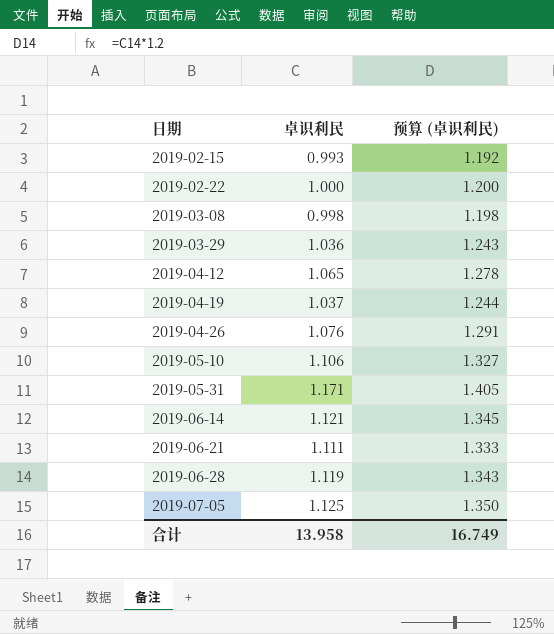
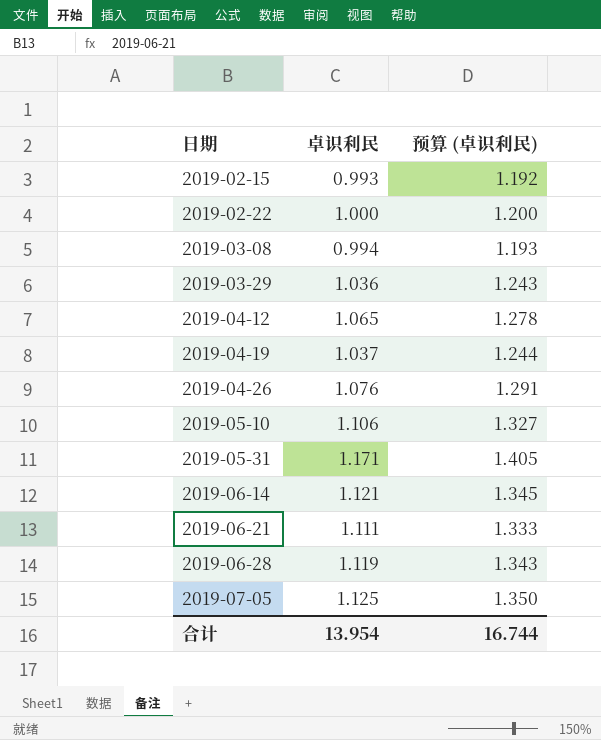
2019-03-08 | 卓识利民: 0.998 -> 0.994
2019-03-08 | 预算 (卓识利民): 1.198 -> 1.193
合计 | 卓识利民: 13.958 -> 13.954
合计 | 预算 (卓识利民): 16.749 -> 16.744

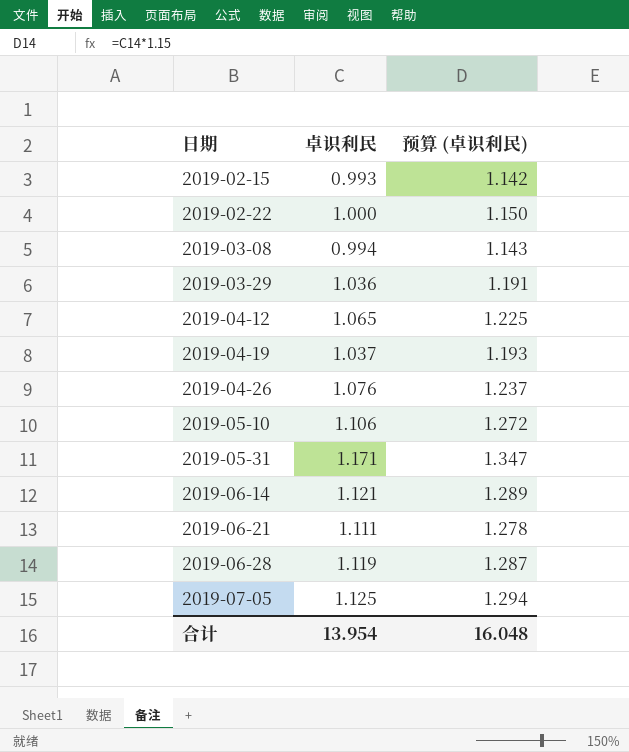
column 预算 (卓识利民) | formula: [卓识利民] * 1.2 -> [卓识利民] * 1.15
合计 | 预算 (卓识利民): 16.744 -> 16.048

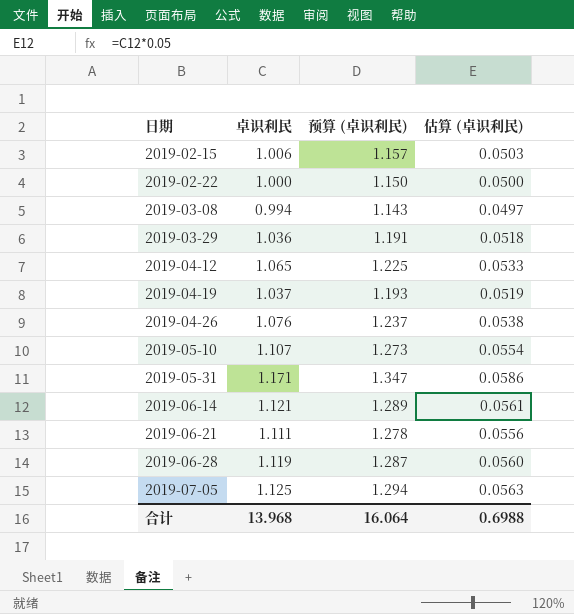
column 估算 (卓识利民) | formula: none -> [卓识利民] * 0.05
2019-02-15 | 卓识利民: 0.993 -> 1.006
2019-02-15 | 预算 (卓识利民): 1.142 -> 1.157
2019-05-10 | 卓识利民: 1.106 -> 1.107
2019-05-10 | 预算 (卓识利民): 1.272 -> 1.273
合计 | 卓识利民: 13.954 -> 13.968
合计 | 预算 (卓识利民): 16.048 -> 16.064

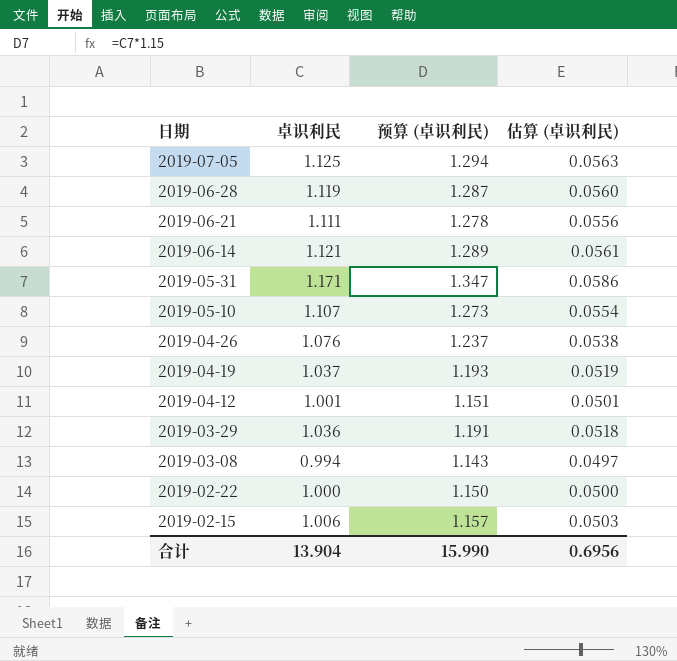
row order: 日期 ascending -> 日期 descending
2019-04-12 | 卓识利民: 1.065 -> 1.001
2019-04-12 | 预算 (卓识利民): 1.225 -> 1.151
2019-04-12 | 估算 (卓识利民): 0.0533 -> 0.0501
合计 | 卓识利民: 13.968 -> 13.904
合计 | 预算 (卓识利民): 16.064 -> 15.990
合计 | 估算 (卓识利民): 0.6988 -> 0.6956

